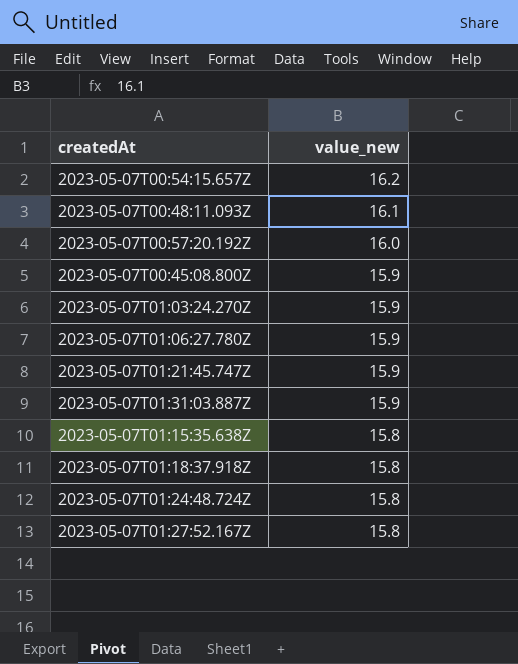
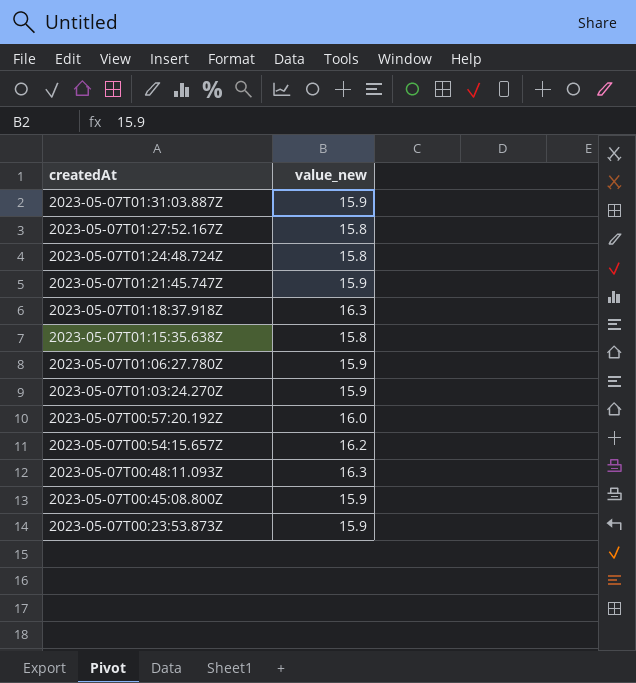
row order: value_new descending -> createdAt descending
2023-05-07T01:18:37.918Z | value_new: 15.8 -> 16.3
2023-05-07T00:48:11.093Z | value_new: 16.1 -> 16.3
row 2023-05-07T00:23:53.873Z: none -> 15.9

